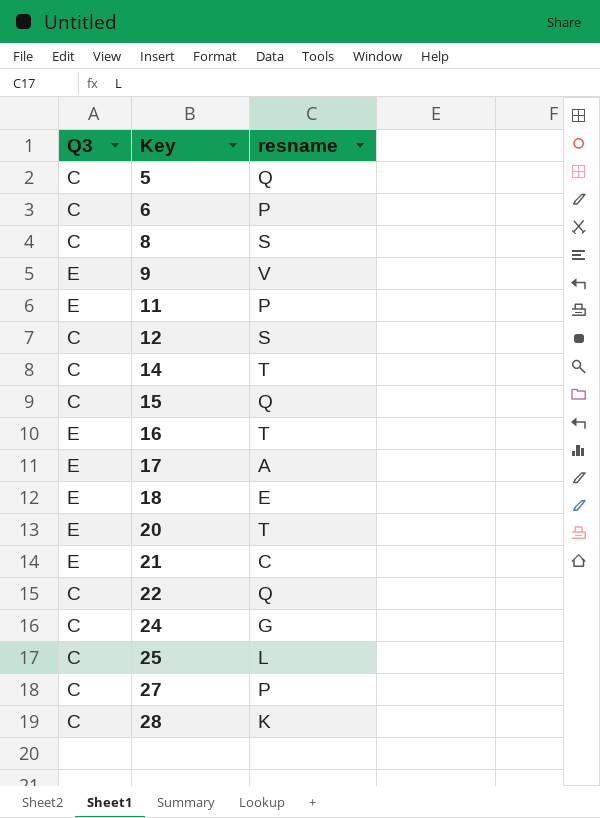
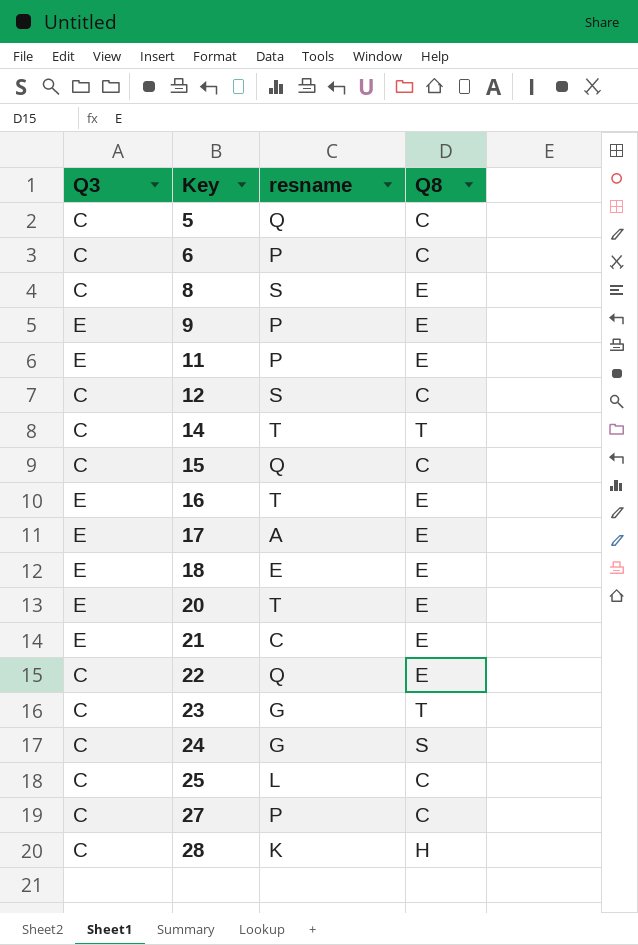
column Q8 | position: none -> 4
9 | resname: V -> P
row 23: none -> C | G | T

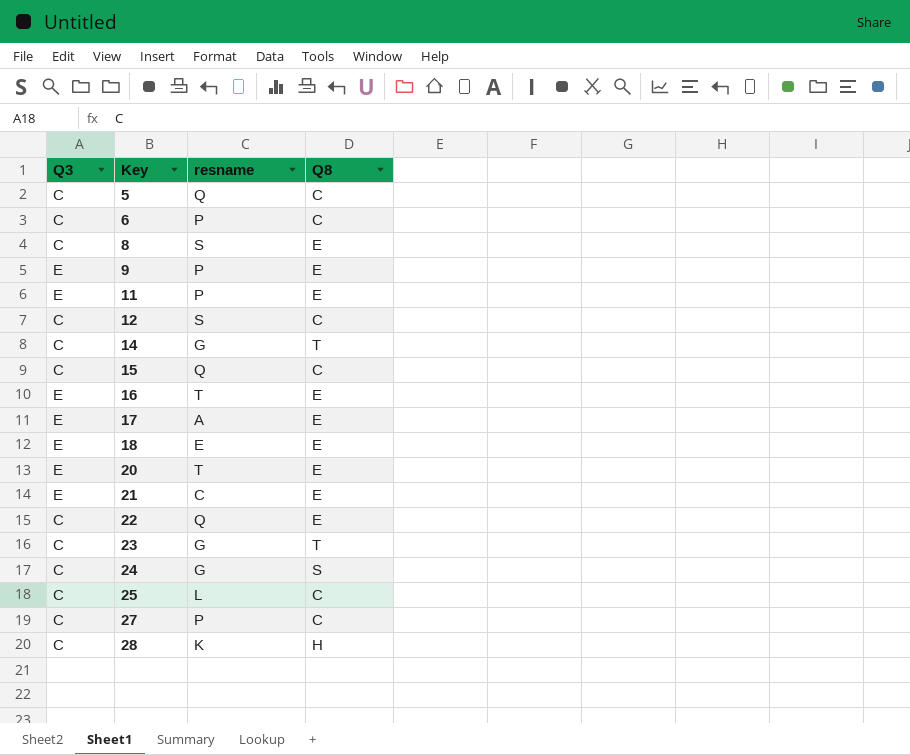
14 | resname: T -> G

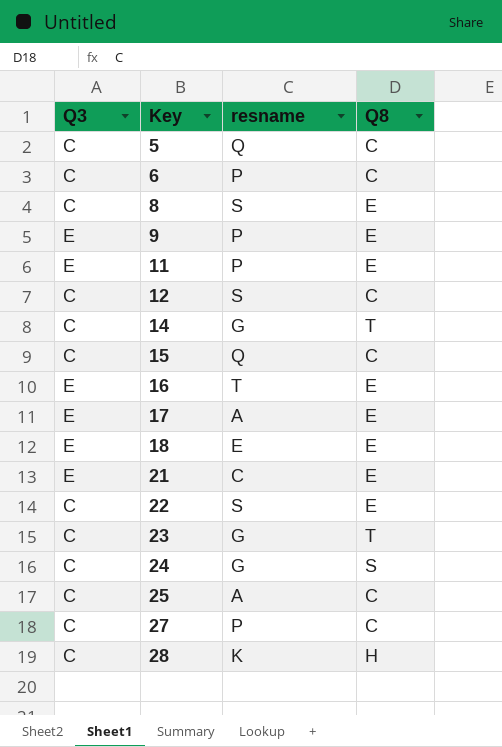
row 20: E | T | E -> none
22 | resname: Q -> S
25 | resname: L -> A

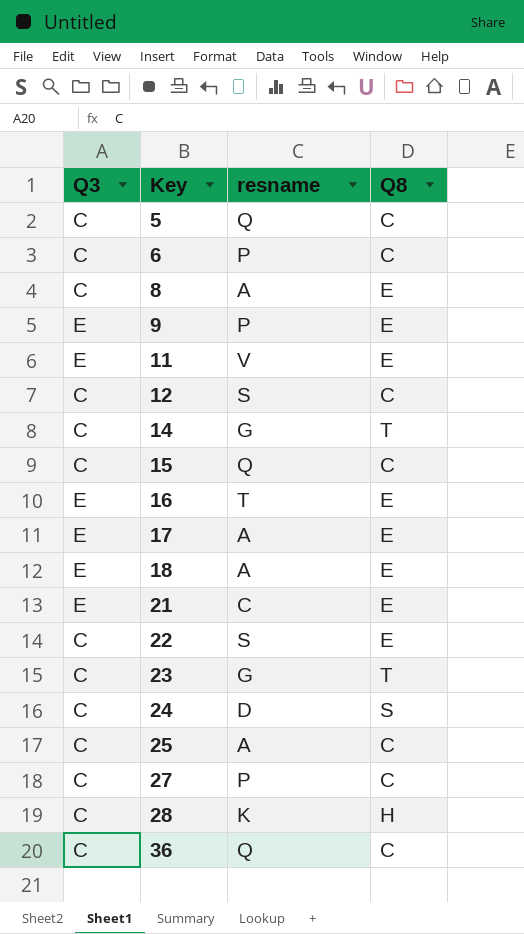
8 | resname: S -> A
11 | resname: P -> V
18 | resname: E -> A
24 | resname: G -> D
row 36: none -> C | Q | C

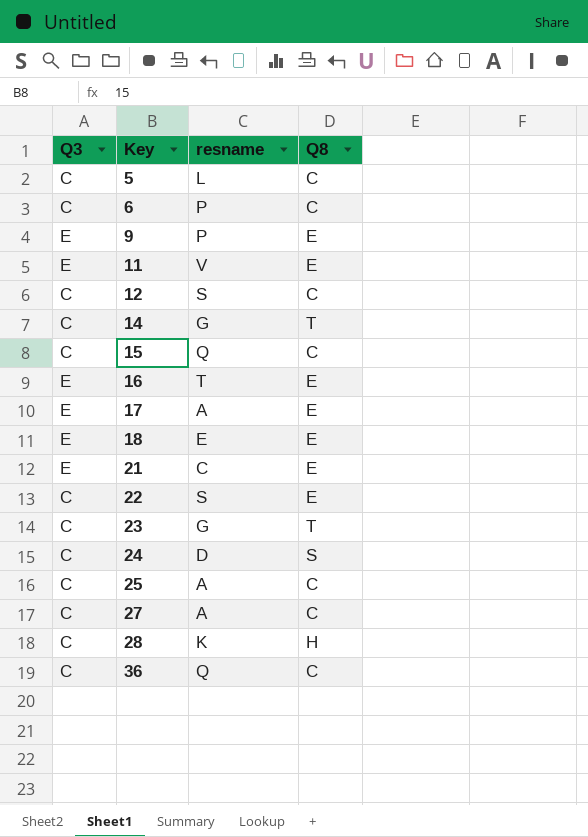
row 8: C | A | E -> none
5 | resname: Q -> L
18 | resname: A -> E
27 | resname: P -> A

